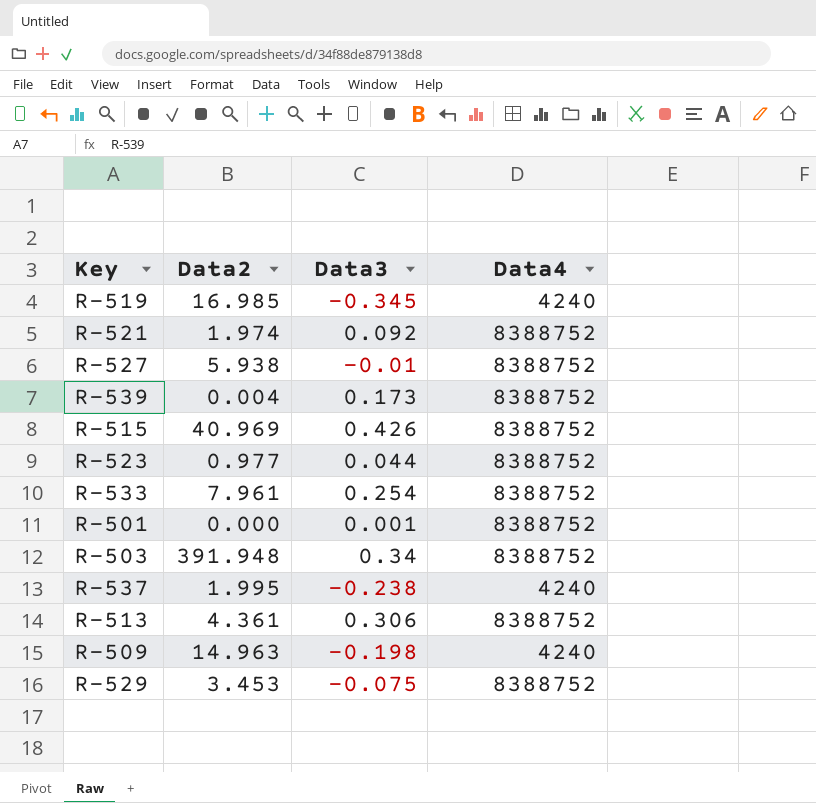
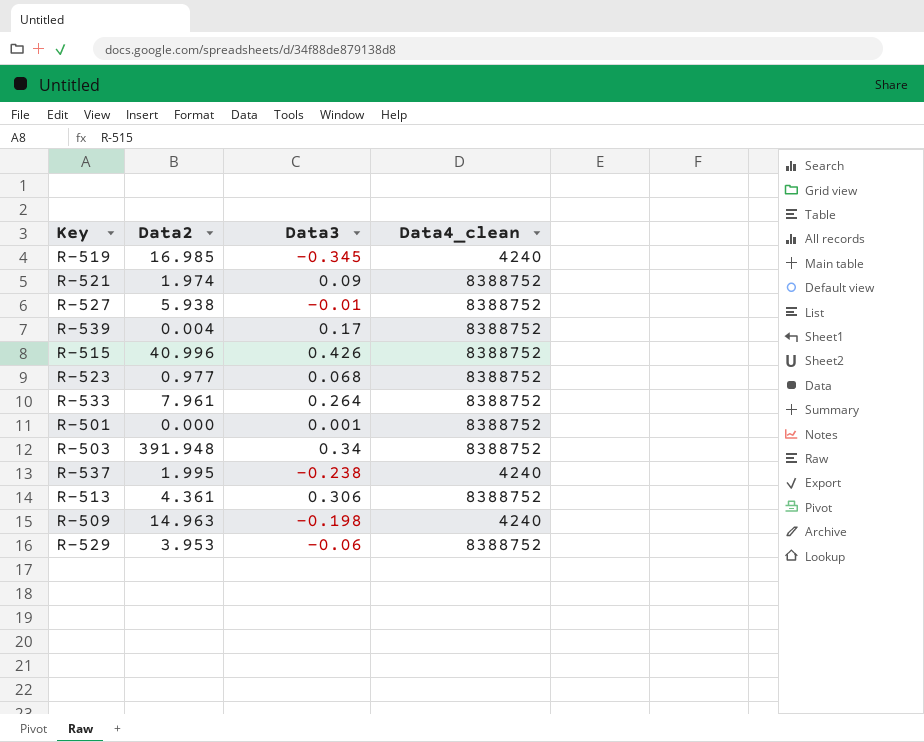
column name: Data4 -> Data4_clean
R-521 | Data3: 0.092 -> 0.09
R-539 | Data3: 0.173 -> 0.17
R-515 | Data2: 40.969 -> 40.996
R-523 | Data3: 0.044 -> 0.068
R-533 | Data3: 0.254 -> 0.264
R-529 | Data2: 3.453 -> 3.953
R-529 | Data3: -0.075 -> -0.06

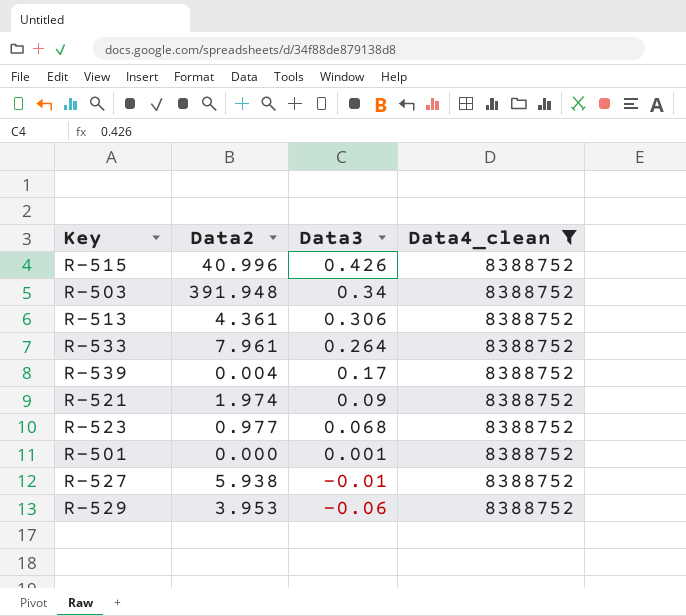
filter: none -> Data4_clean = 8388752
row order: none -> Data3 descending

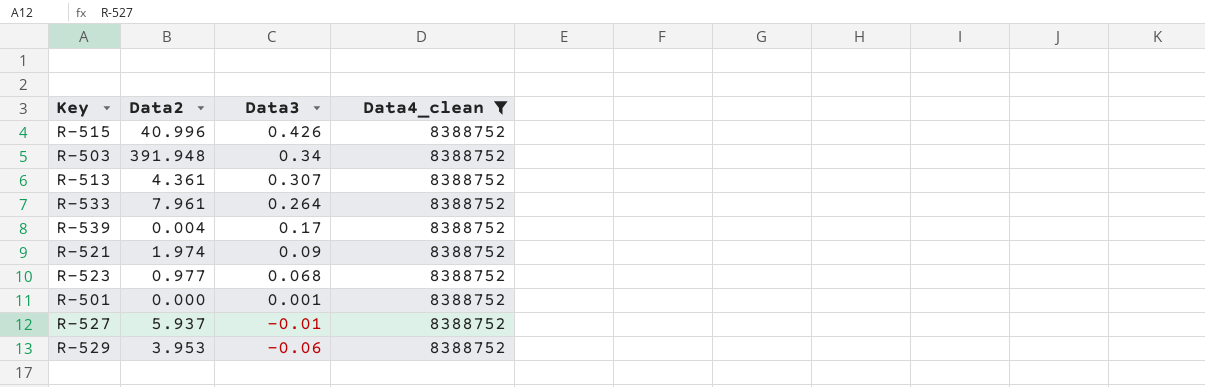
R-513 | Data3: 0.306 -> 0.307
R-527 | Data2: 5.938 -> 5.937

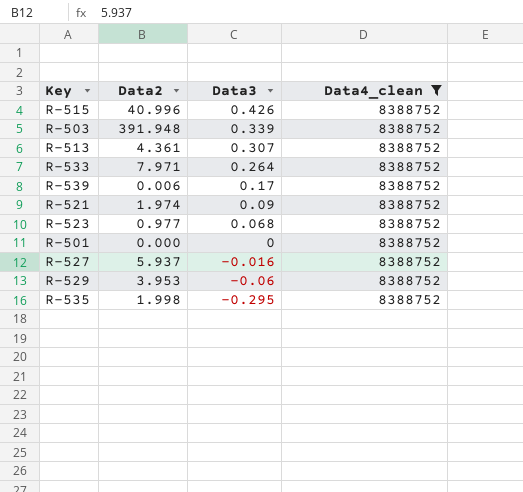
R-503 | Data3: 0.34 -> 0.339
R-533 | Data2: 7.961 -> 7.971
R-539 | Data2: 0.004 -> 0.006
R-501 | Data3: 0.001 -> 0
R-527 | Data3: -0.01 -> -0.016
row R-535: none -> 1.998 | -0.295 | 8388752

